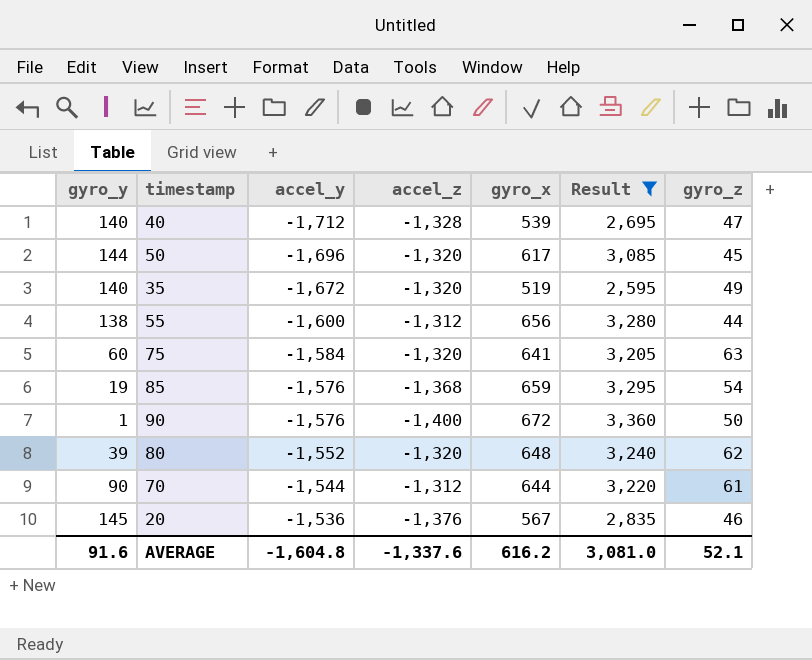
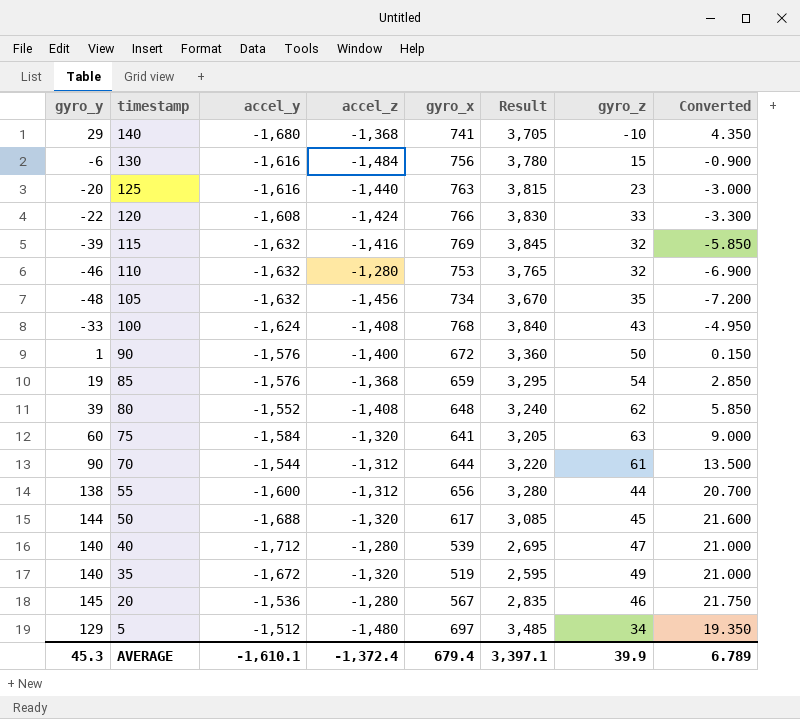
filter: Result <= 3,360 -> none
row order: accel_y ascending -> timestamp descending
column Converted | formula: none -> [gyro_y] * 0.15
80 | accel_z: -1,320 -> -1,408
50 | accel_y: -1,696 -> -1,688
40 | accel_z: -1,328 -> -1,280
20 | accel_z: -1,376 -> -1,280
AVERAGE | gyro_y: 91.6 -> 45.3
AVERAGE | accel_y: -1,604.8 -> -1,610.1
AVERAGE | accel_z: -1,337.6 -> -1,372.4
AVERAGE | gyro_x: 616.2 -> 679.4
AVERAGE | Result: 3,081.0 -> 3,397.1
AVERAGE | gyro_z: 52.1 -> 39.9

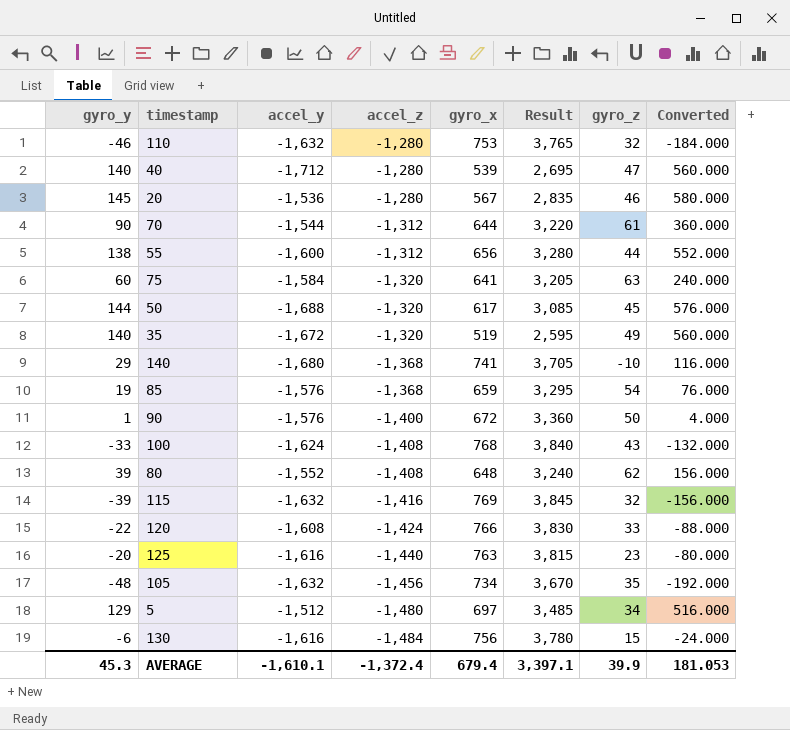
row order: timestamp descending -> accel_z descending
column Converted | formula: [gyro_y] * 0.15 -> [gyro_y] * 4
AVERAGE | Converted: 6.789 -> 181.053

